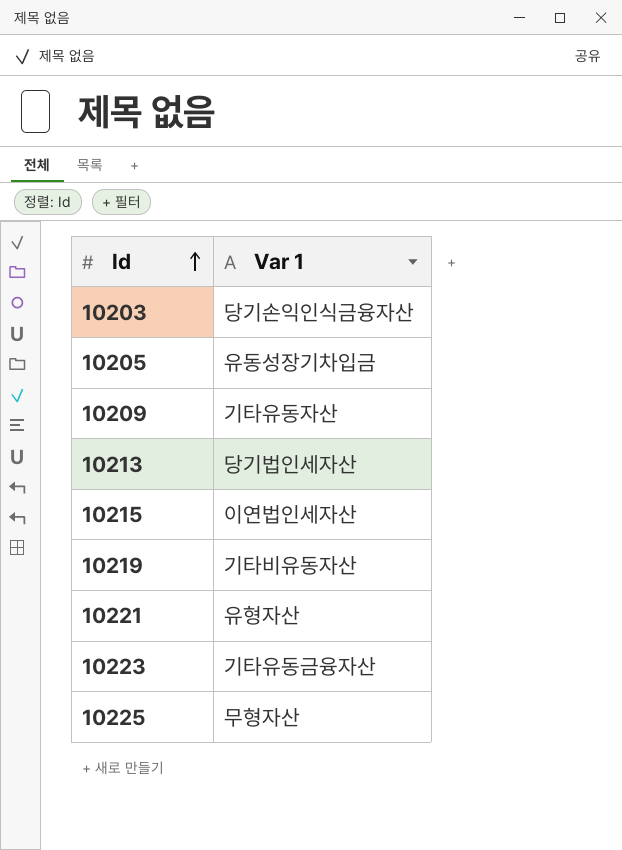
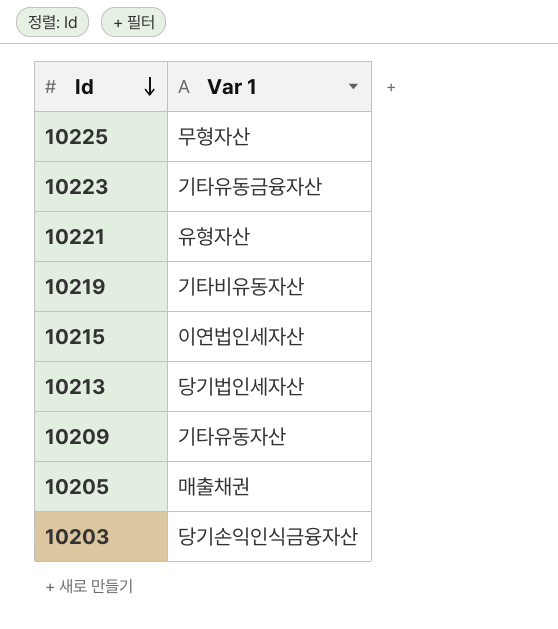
row order: Id ascending -> Id descending
10205 | Var 1: 유동성장기차입금 -> 매출채권

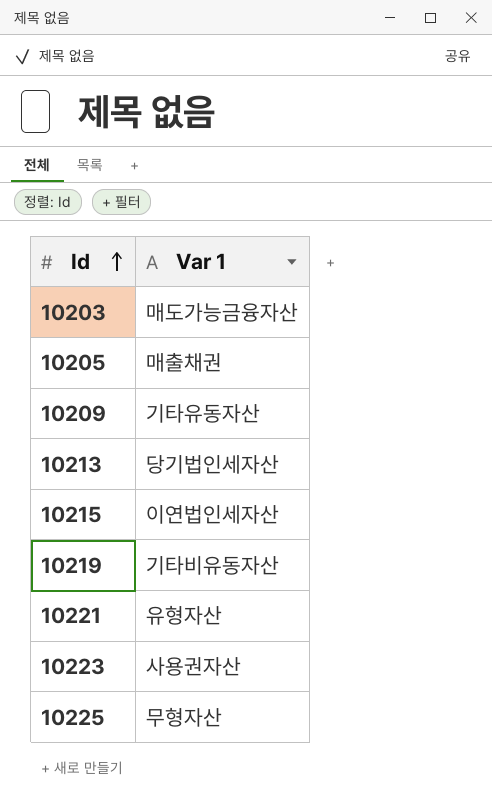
row order: Id descending -> Id ascending
10203 | Var 1: 당기손익인식금융자산 -> 매도가능금융자산
10223 | Var 1: 기타유동금융자산 -> 사용권자산

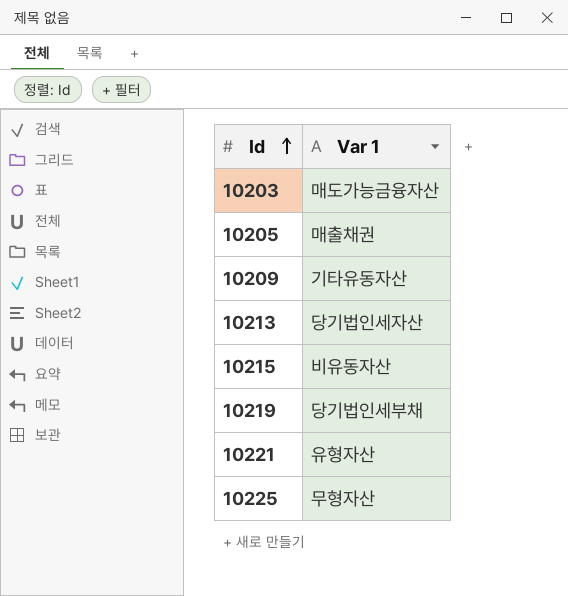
row 10223: 사용권자산 -> none
10215 | Var 1: 이연법인세자산 -> 비유동자산
10219 | Var 1: 기타비유동자산 -> 당기법인세부채

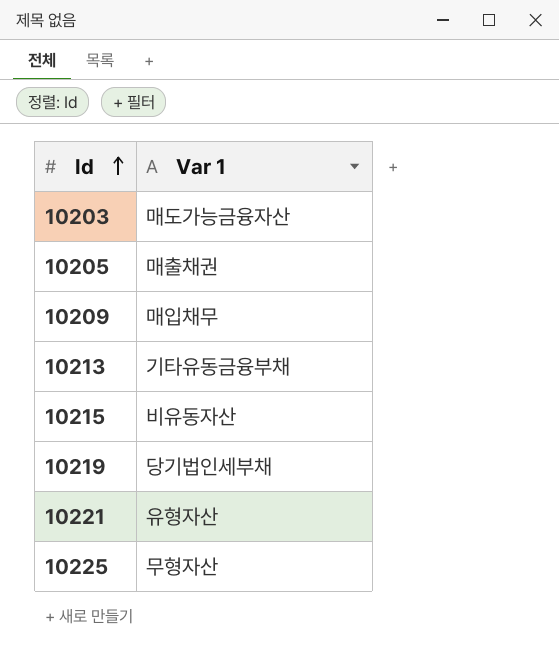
10209 | Var 1: 기타유동자산 -> 매입채무
10213 | Var 1: 당기법인세자산 -> 기타유동금융부채

